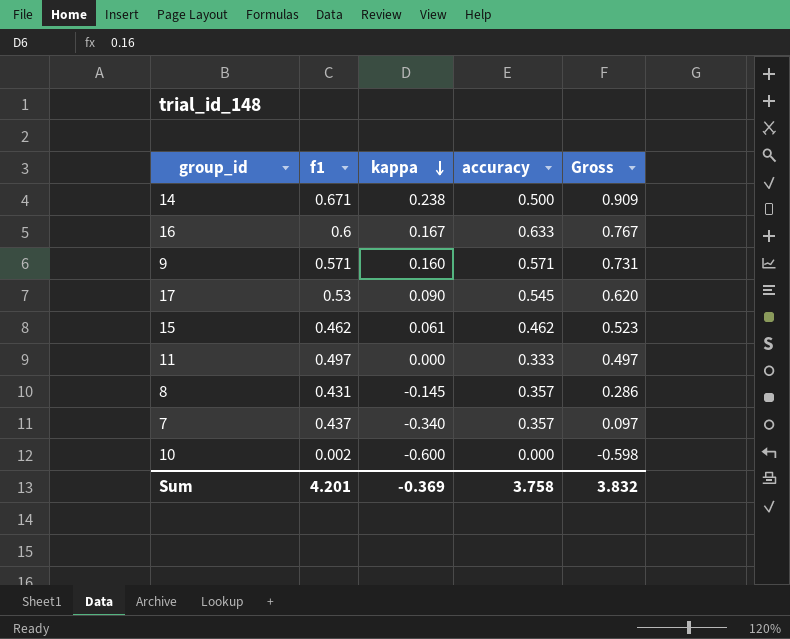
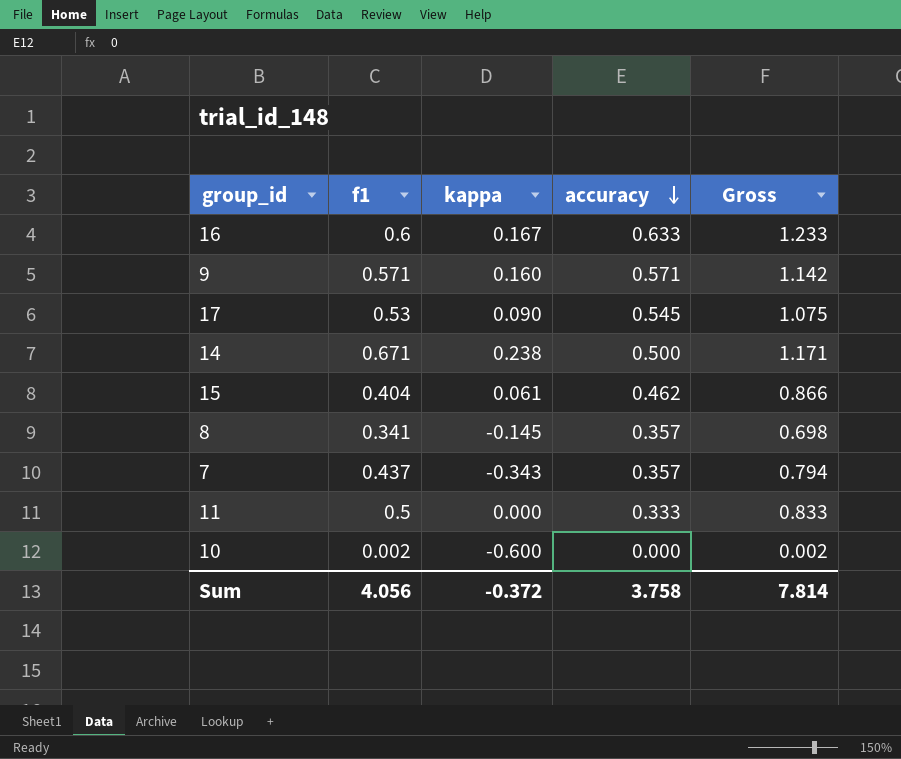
row order: kappa descending -> accuracy descending
column Gross | formula: [f1] + [kappa] -> [f1] + [accuracy]
15 | f1: 0.462 -> 0.404
8 | f1: 0.431 -> 0.341
7 | kappa: -0.340 -> -0.343
11 | f1: 0.497 -> 0.5
Sum | f1: 4.201 -> 4.056
Sum | kappa: -0.369 -> -0.372
Sum | Gross: 3.832 -> 7.814

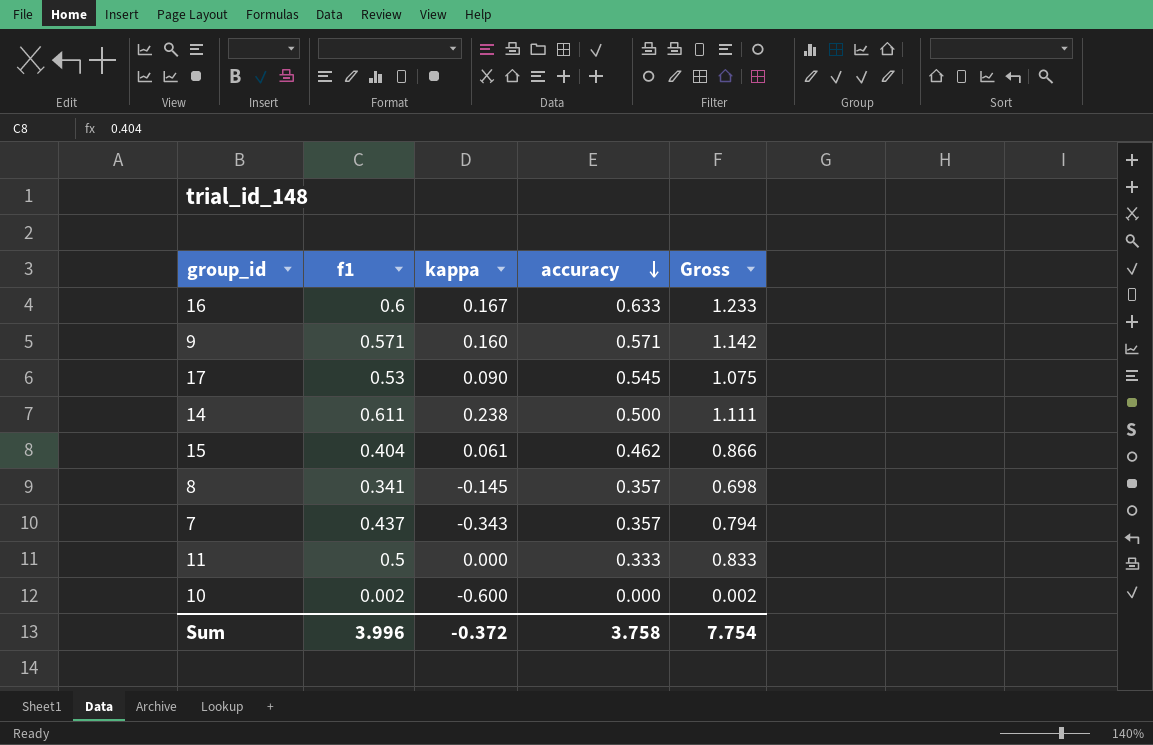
14 | f1: 0.671 -> 0.611
14 | Gross: 1.171 -> 1.111
Sum | f1: 4.056 -> 3.996
Sum | Gross: 7.814 -> 7.754

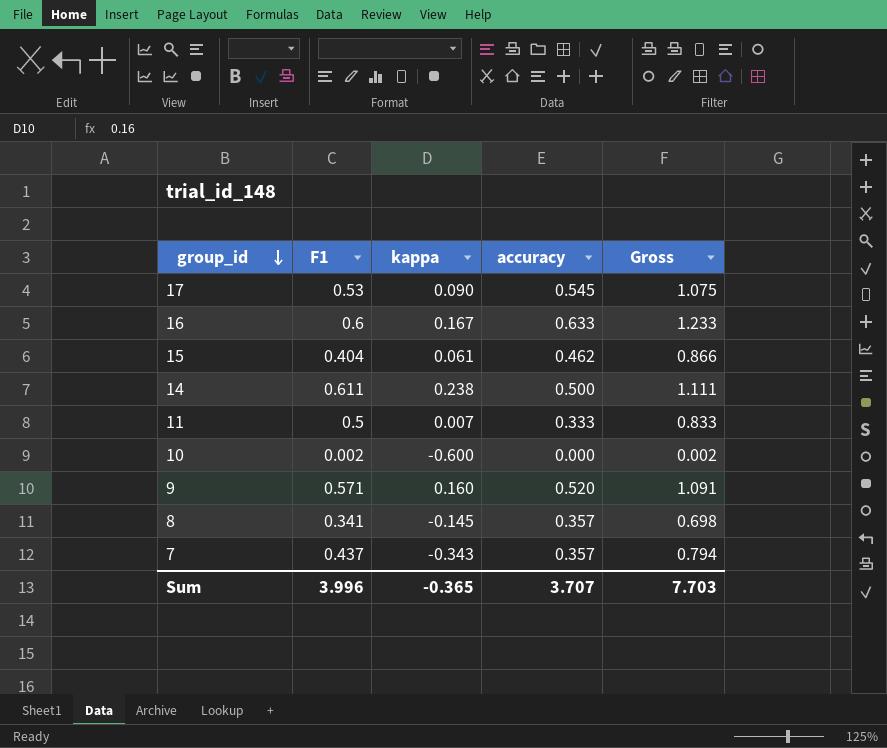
row order: accuracy descending -> group_id descending
column name: f1 -> F1
11 | kappa: 0.000 -> 0.007
9 | accuracy: 0.571 -> 0.520
9 | Gross: 1.142 -> 1.091
Sum | kappa: -0.372 -> -0.365
Sum | accuracy: 3.758 -> 3.707
Sum | Gross: 7.754 -> 7.703

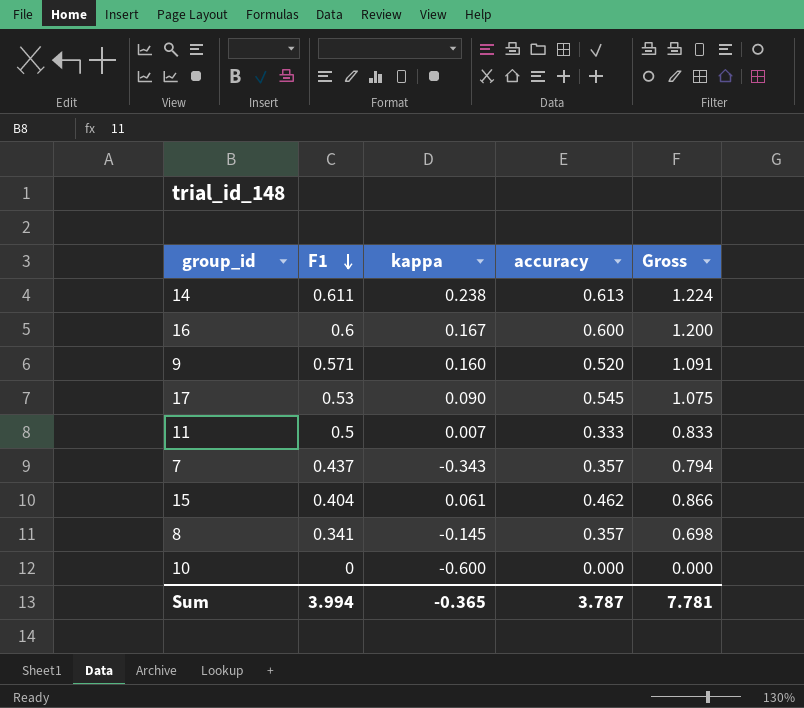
row order: group_id descending -> F1 descending
14 | accuracy: 0.500 -> 0.613
14 | Gross: 1.111 -> 1.224
16 | accuracy: 0.633 -> 0.600
16 | Gross: 1.233 -> 1.200
10 | F1: 0.002 -> 0
10 | Gross: 0.002 -> 0.000
Sum | F1: 3.996 -> 3.994
Sum | accuracy: 3.707 -> 3.787
Sum | Gross: 7.703 -> 7.781

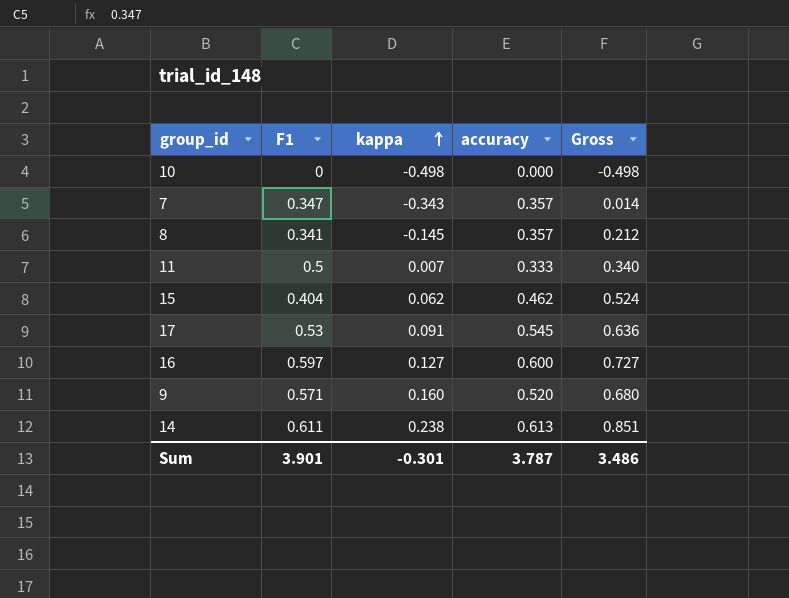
row order: F1 descending -> kappa ascending
column Gross | formula: [F1] + [accuracy] -> [kappa] + [accuracy]
10 | kappa: -0.600 -> -0.498
7 | F1: 0.437 -> 0.347
15 | kappa: 0.061 -> 0.062
17 | kappa: 0.090 -> 0.091
16 | F1: 0.6 -> 0.597
16 | kappa: 0.167 -> 0.127
Sum | F1: 3.994 -> 3.901
Sum | kappa: -0.365 -> -0.301
Sum | Gross: 7.781 -> 3.486

